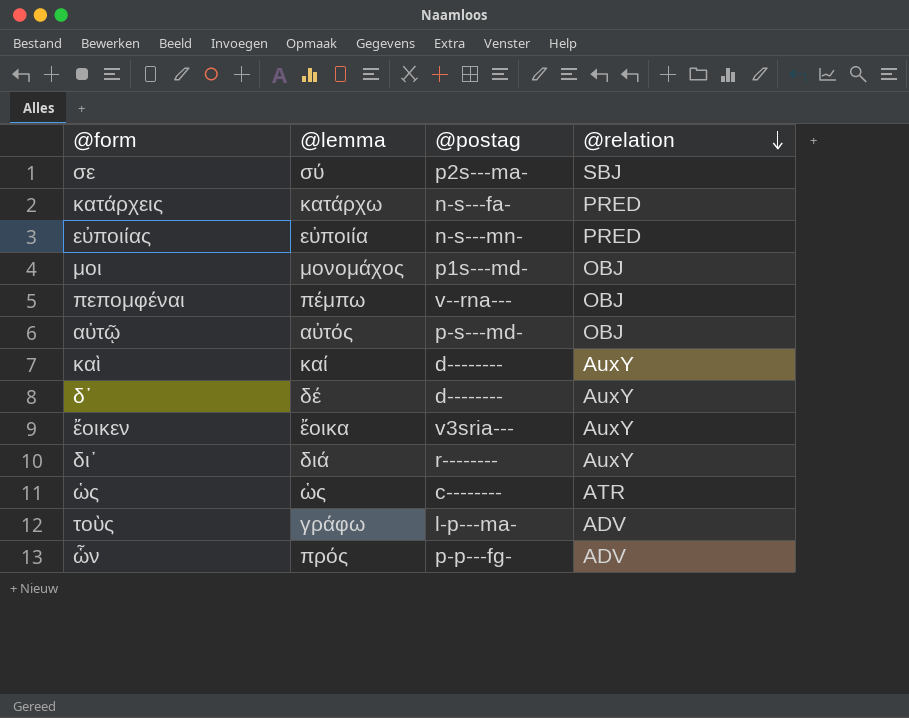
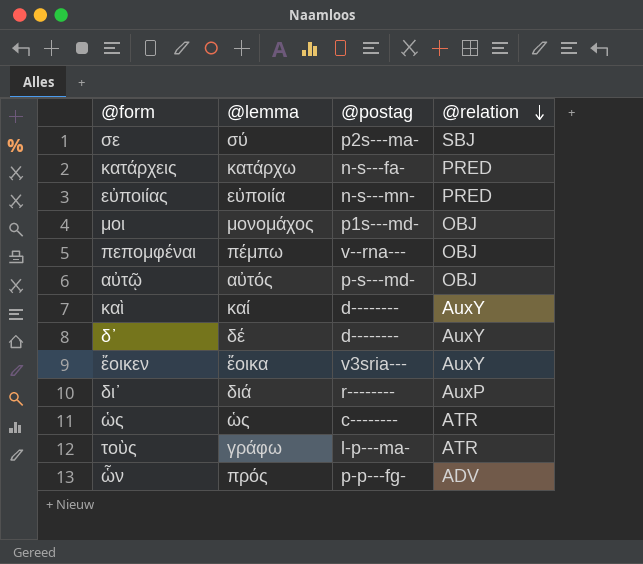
δι᾽ | @relation: AuxY -> AuxP
τοὺς | @relation: ADV -> ATR

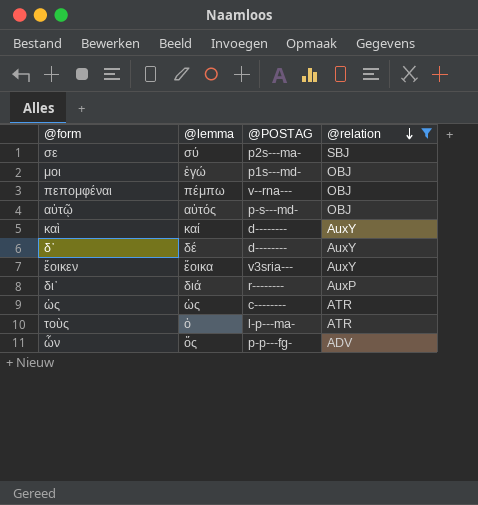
filter: none -> @relation != PRED
column name: @postag -> @POSTAG
μοι | @lemma: μονομάχος -> ἐγώ
τοὺς | @lemma: γράφω -> ὁ
ὧν | @lemma: πρός -> ὅς

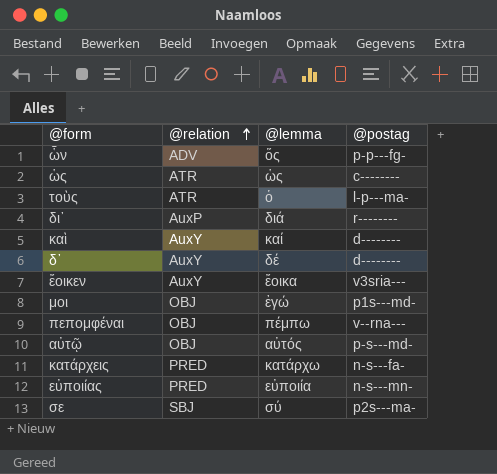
filter: @relation != PRED -> none
row order: @relation descending -> @relation ascending
column @relation | position: 4 -> 2
column name: @POSTAG -> @postag

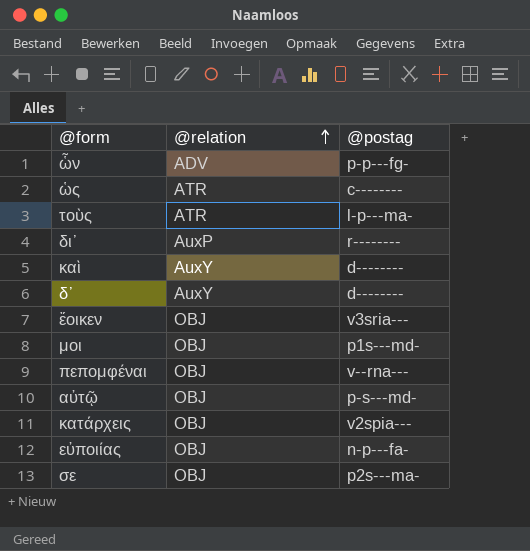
column @lemma | position: 3 -> none
ἔοικεν | @relation: AuxY -> OBJ
κατάρχεις | @relation: PRED -> OBJ
κατάρχεις | @postag: n-s---fa- -> v2spia---
εὐποιίας | @relation: PRED -> OBJ
εὐποιίας | @postag: n-s---mn- -> n-p---fa-
σε | @relation: SBJ -> OBJ

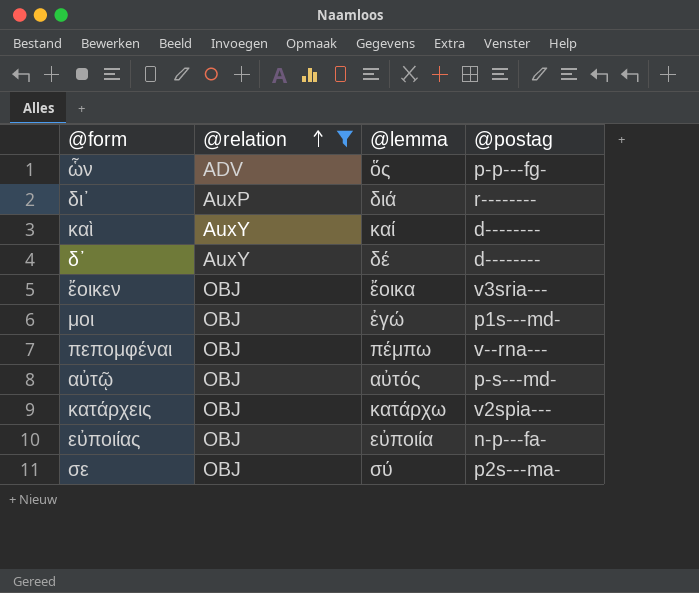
filter: none -> @relation != ATR
column @lemma | position: none -> 3

